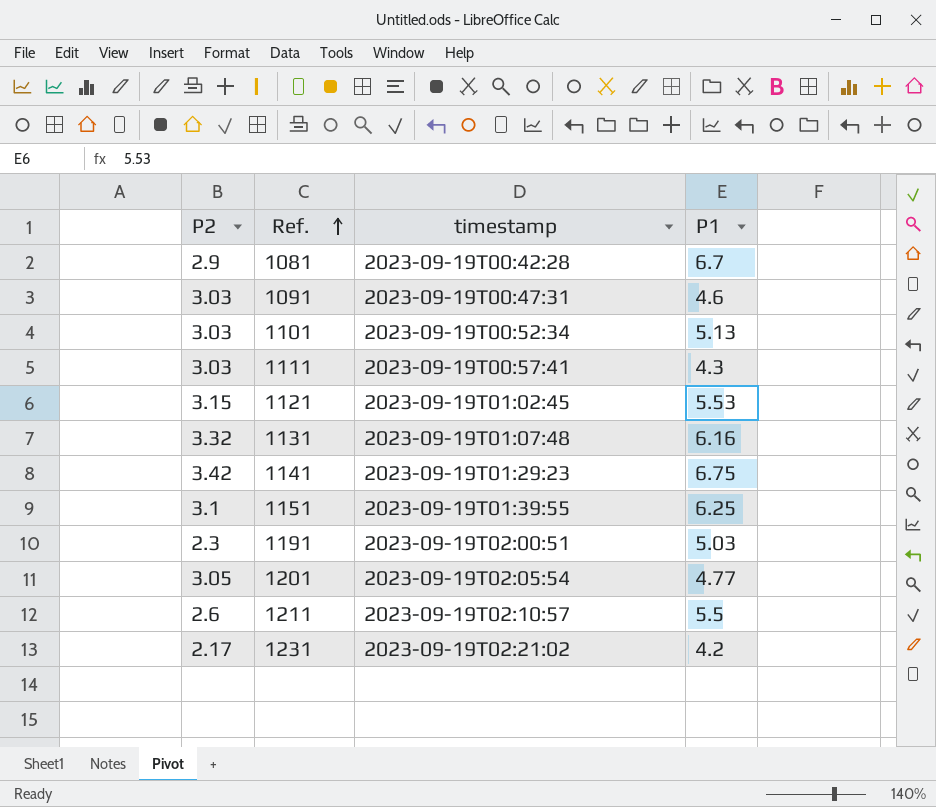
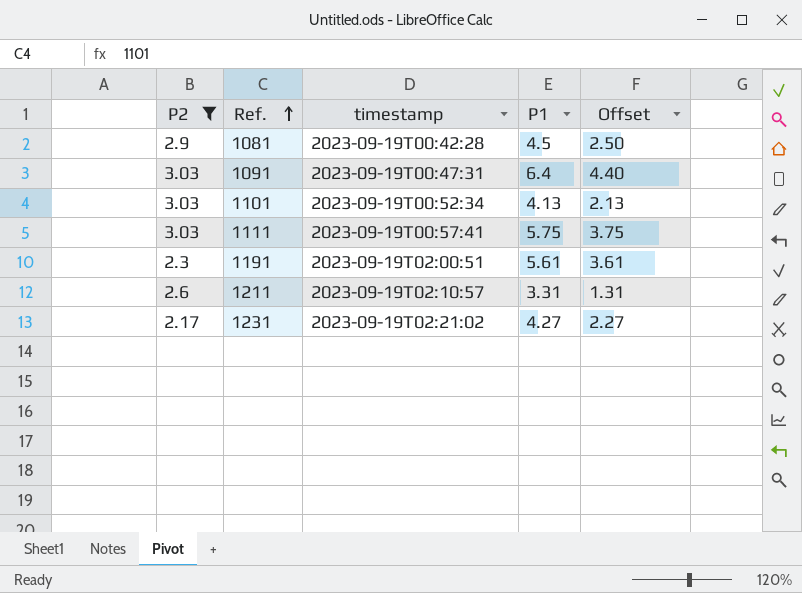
filter: none -> P2 <= 3.03
column Offset | formula: none -> [P1] - 2
1081 | P1: 6.7 -> 4.5
1091 | P1: 4.6 -> 6.4
1101 | P1: 5.13 -> 4.13
1111 | P1: 4.3 -> 5.75
1191 | P1: 5.03 -> 5.61
1211 | P1: 5.5 -> 3.31
1231 | P1: 4.2 -> 4.27

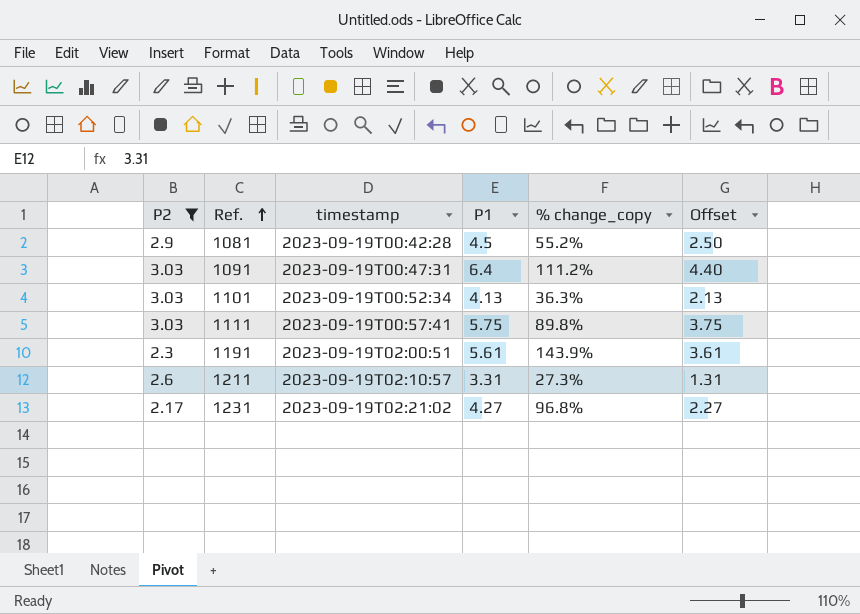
column % change_copy | formula: none -> ([P1] - [P2]) / [P2]

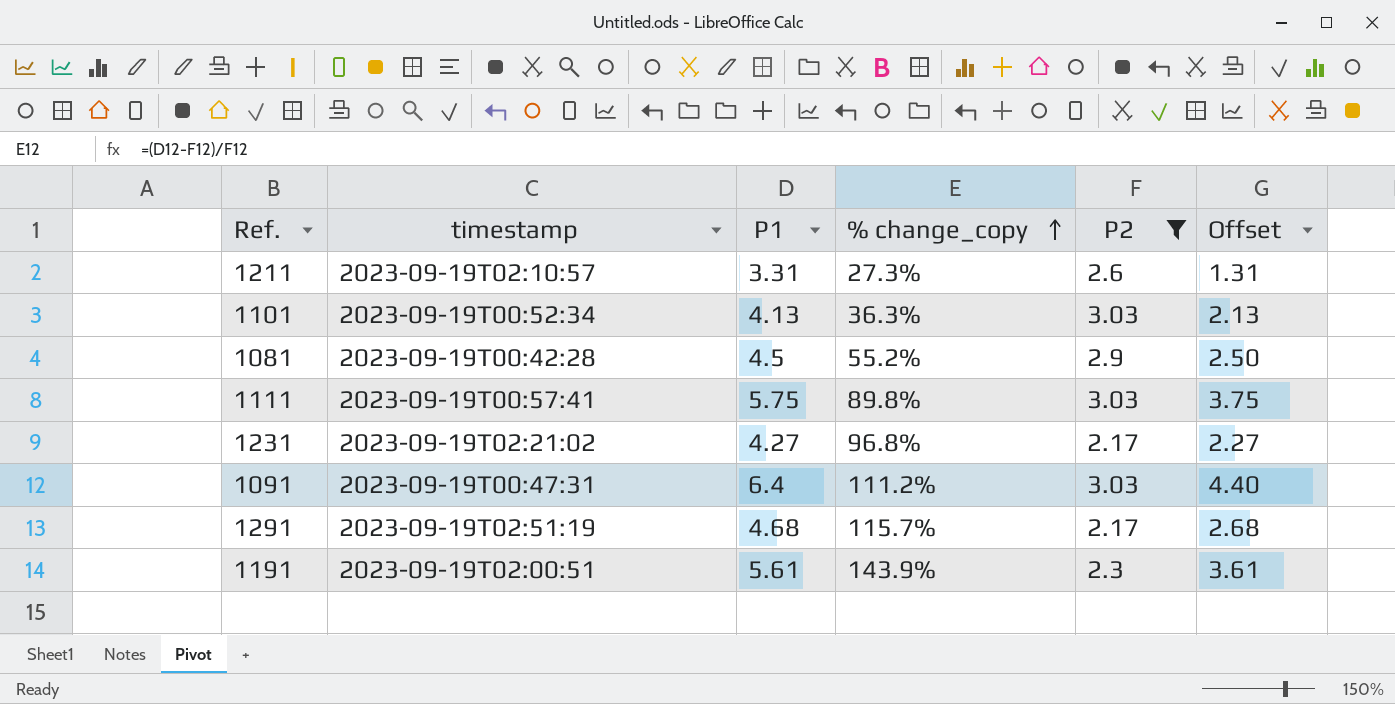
row order: Ref. ascending -> % change_copy ascending
column P2 | position: 1 -> 5
row 1291: none -> 2023-09-19T02:51:19 | 4.68 | 115.7% | 2.17 | 2.68

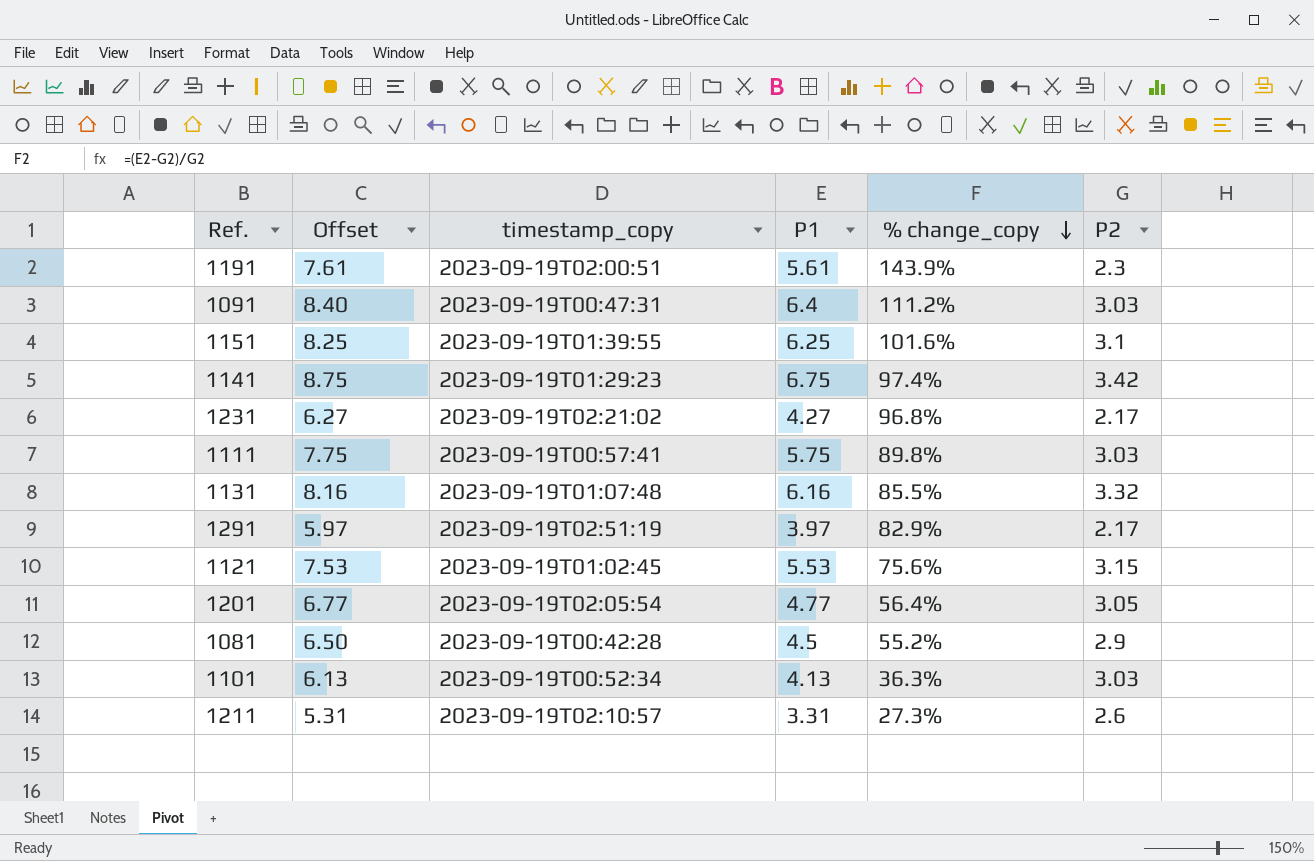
filter: P2 <= 3.03 -> none
row order: % change_copy ascending -> % change_copy descending
column Offset | formula: [P1] - 2 -> [P1] + 2
column Offset | position: 6 -> 2
column name: timestamp -> timestamp_copy
1291 | P1: 4.68 -> 3.97
1291 | % change_copy: 115.7% -> 82.9%

